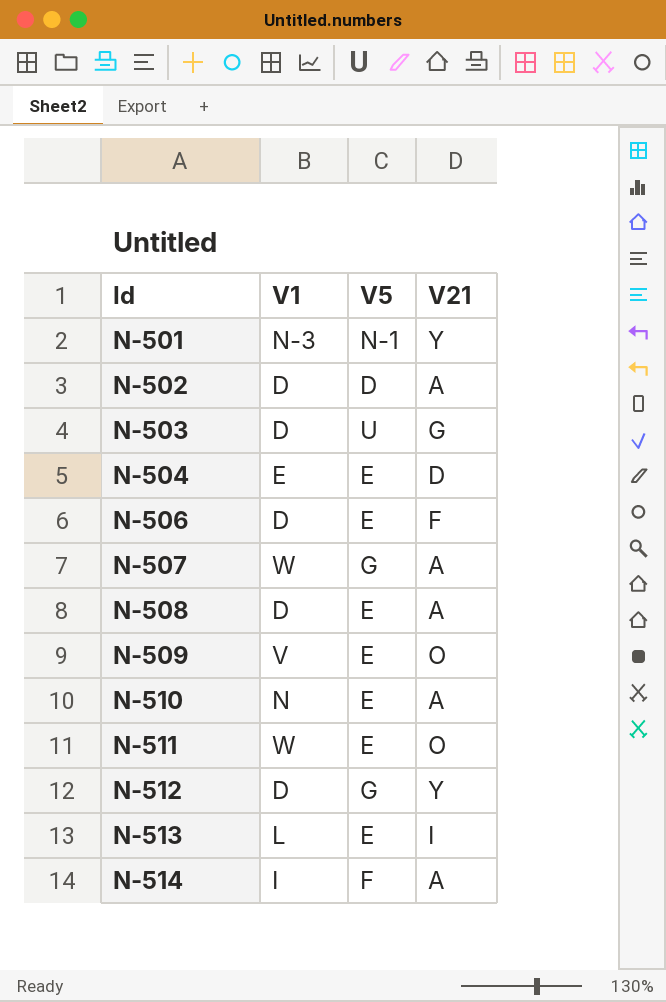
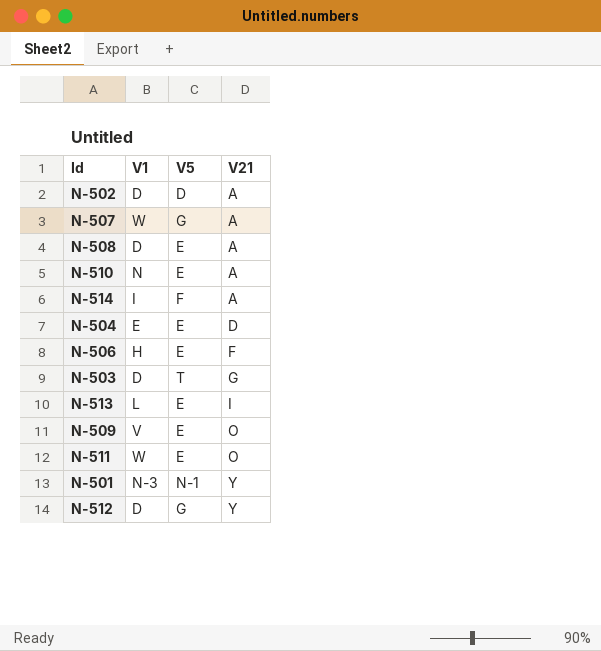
row order: Id ascending -> V21 ascending
N-506 | V1: D -> H
N-503 | V5: U -> T

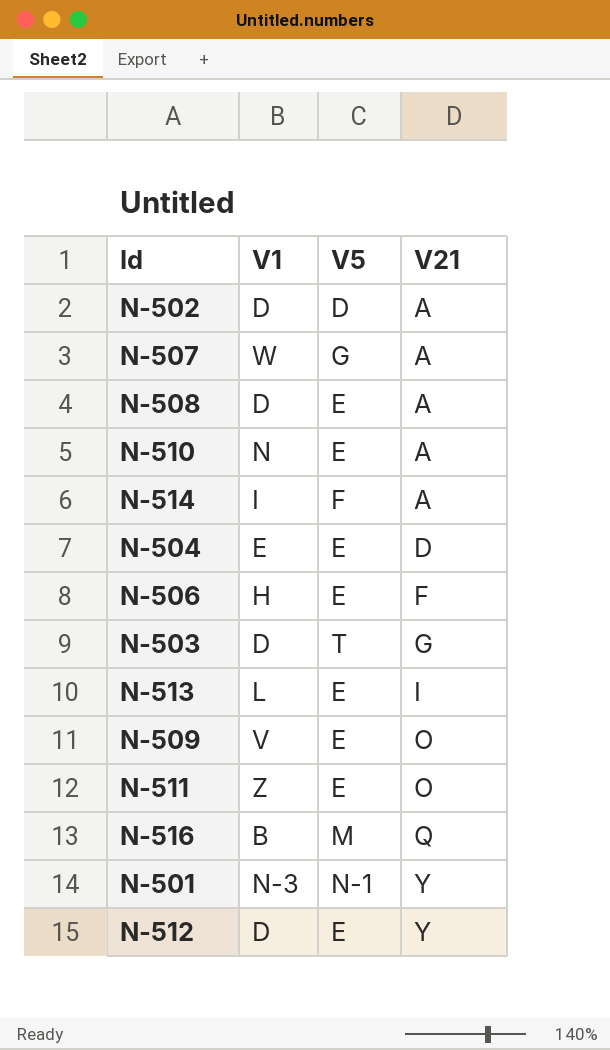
N-511 | V1: W -> Z
row N-516: none -> B | M | Q
N-512 | V5: G -> E

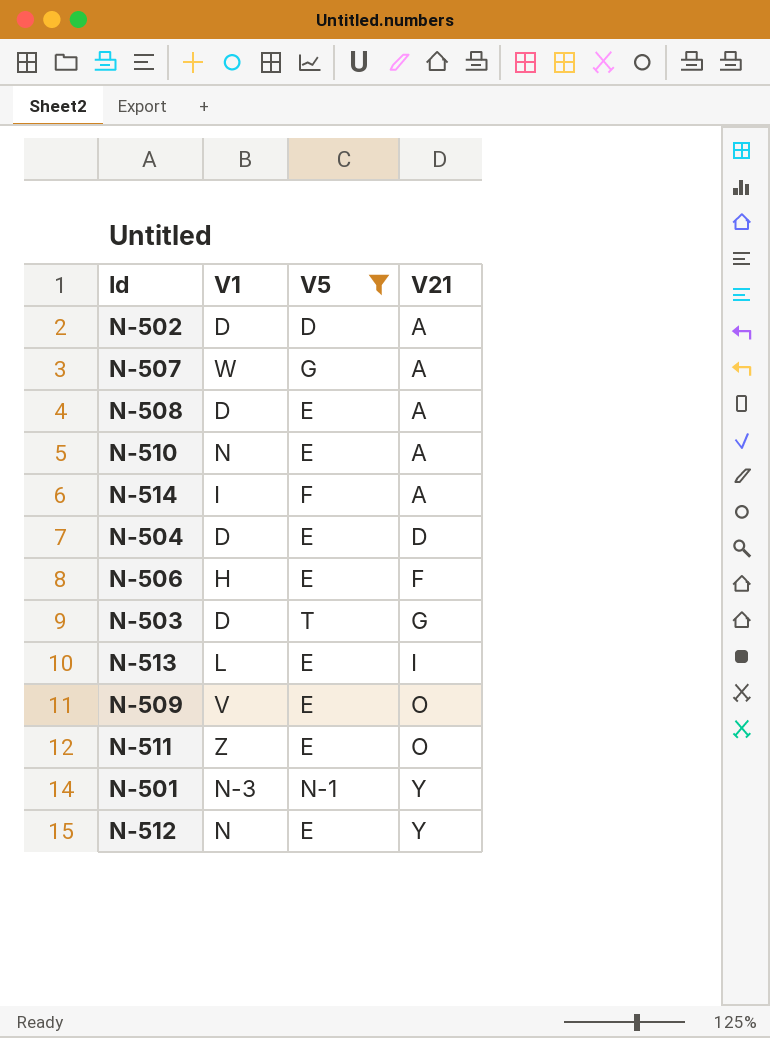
filter: none -> V5 != M
N-504 | V1: E -> D
N-512 | V1: D -> N

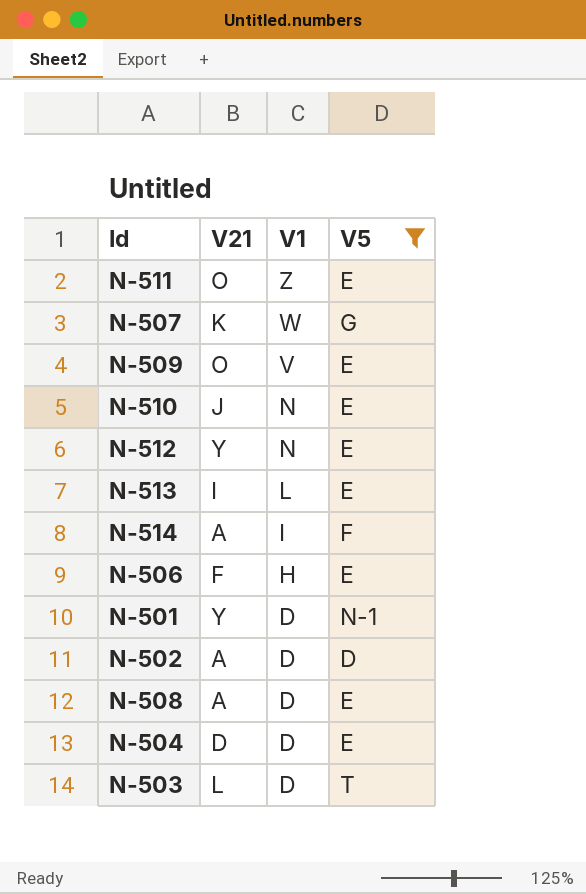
row order: V21 ascending -> V1 descending
column V21 | position: 4 -> 2
N-507 | V21: A -> K
N-510 | V21: A -> J
N-501 | V1: N-3 -> D
N-503 | V21: G -> L

